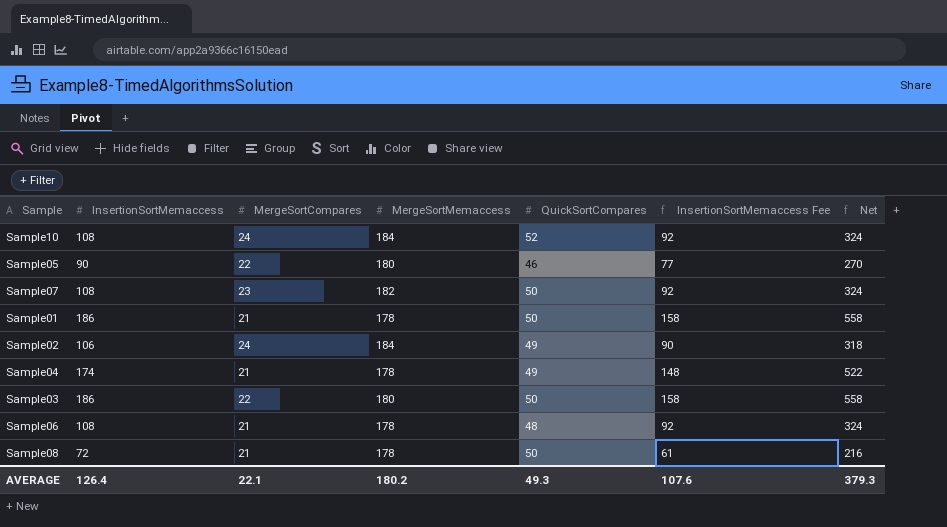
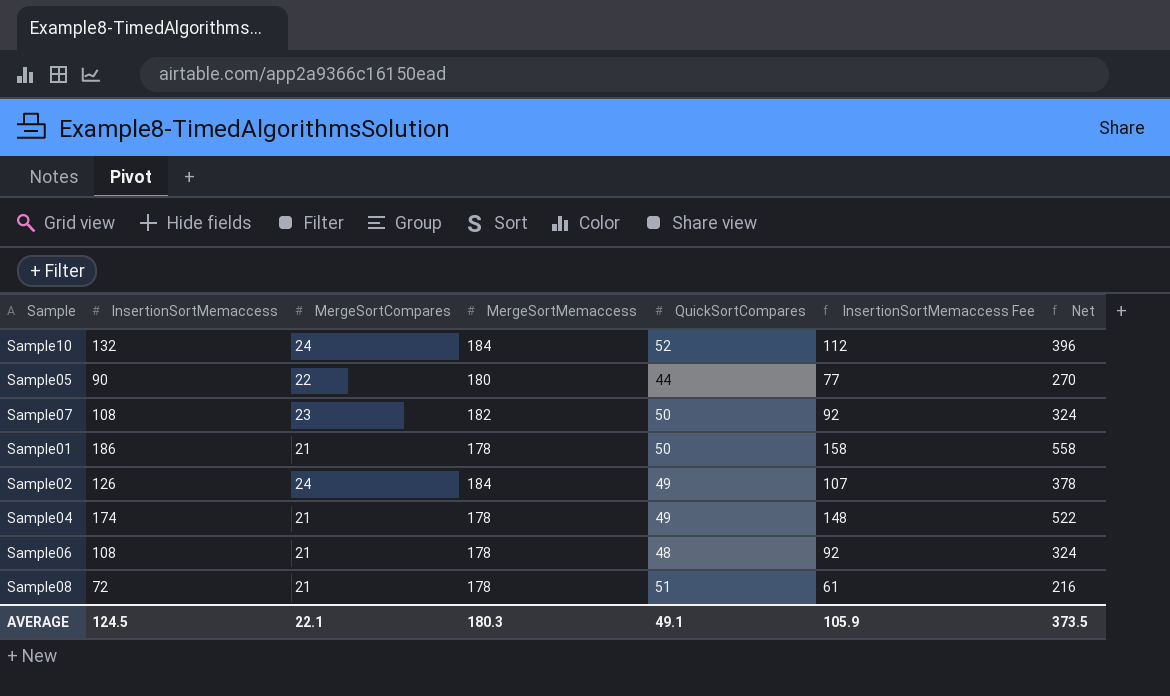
row Sample03: 186 | 22 | 180 | 50 | 158 | 558 -> none
Sample10 | InsertionSortMemaccess: 108 -> 132
Sample10 | InsertionSortMemaccess Fee: 92 -> 112
Sample10 | Net: 324 -> 396
Sample05 | QuickSortCompares: 46 -> 44
Sample02 | InsertionSortMemaccess: 106 -> 126
Sample02 | InsertionSortMemaccess Fee: 90 -> 107
Sample02 | Net: 318 -> 378
Sample08 | QuickSortCompares: 50 -> 51
AVERAGE | InsertionSortMemaccess: 126.4 -> 124.5
AVERAGE | MergeSortMemaccess: 180.2 -> 180.3
AVERAGE | QuickSortCompares: 49.3 -> 49.1
AVERAGE | InsertionSortMemaccess Fee: 107.6 -> 105.9
AVERAGE | Net: 379.3 -> 373.5

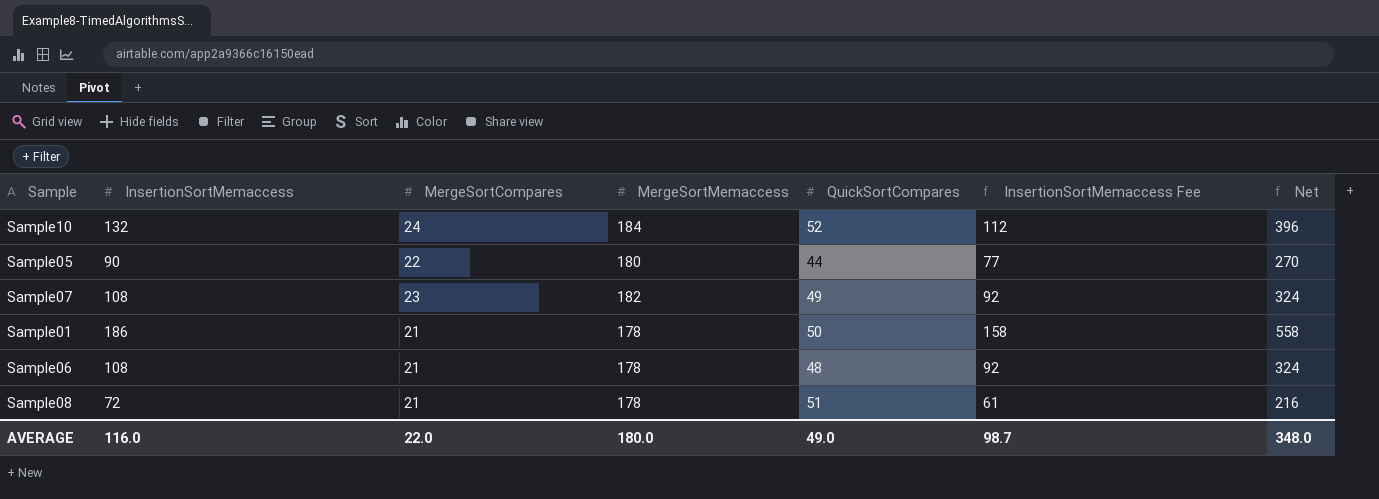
row Sample02: 126 | 24 | 184 | 49 | 107 | 378 -> none
row Sample04: 174 | 21 | 178 | 49 | 148 | 522 -> none
Sample07 | QuickSortCompares: 50 -> 49
AVERAGE | InsertionSortMemaccess: 124.5 -> 116.0
AVERAGE | MergeSortCompares: 22.1 -> 22.0
AVERAGE | MergeSortMemaccess: 180.3 -> 180.0
AVERAGE | QuickSortCompares: 49.1 -> 49.0
AVERAGE | InsertionSortMemaccess Fee: 105.9 -> 98.7
AVERAGE | Net: 373.5 -> 348.0

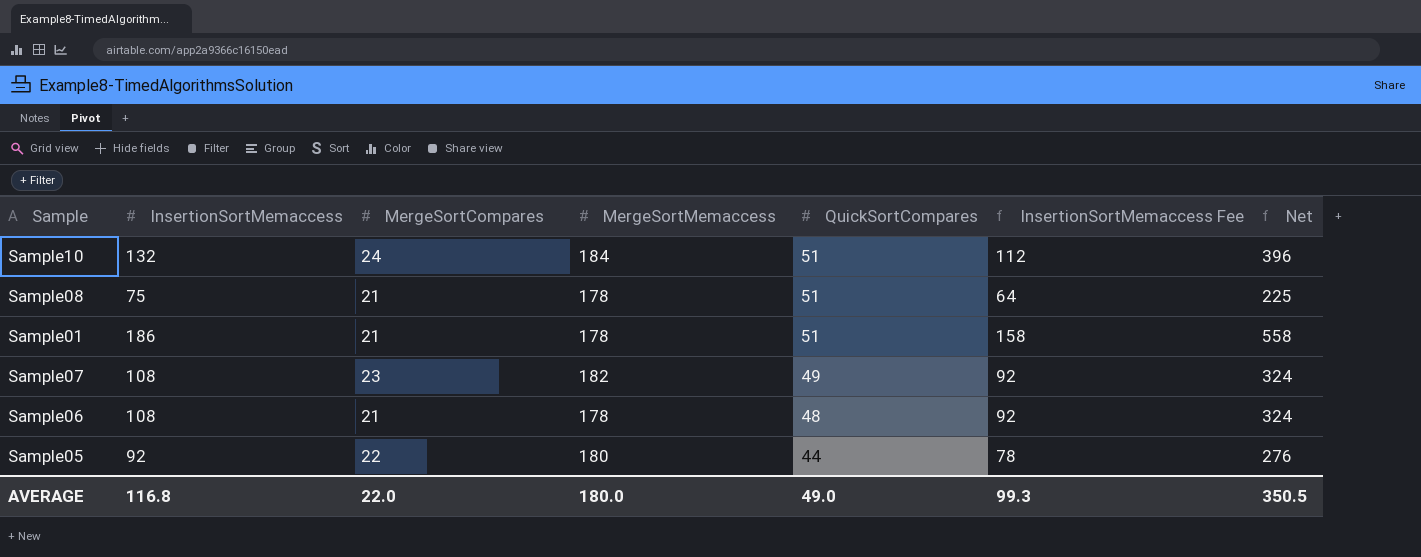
row order: none -> QuickSortCompares descending
Sample10 | QuickSortCompares: 52 -> 51
Sample08 | InsertionSortMemaccess: 72 -> 75
Sample08 | InsertionSortMemaccess Fee: 61 -> 64
Sample08 | Net: 216 -> 225
Sample01 | QuickSortCompares: 50 -> 51
Sample05 | InsertionSortMemaccess: 90 -> 92
Sample05 | InsertionSortMemaccess Fee: 77 -> 78
Sample05 | Net: 270 -> 276
AVERAGE | InsertionSortMemaccess: 116.0 -> 116.8
AVERAGE | InsertionSortMemaccess Fee: 98.7 -> 99.3
AVERAGE | Net: 348.0 -> 350.5

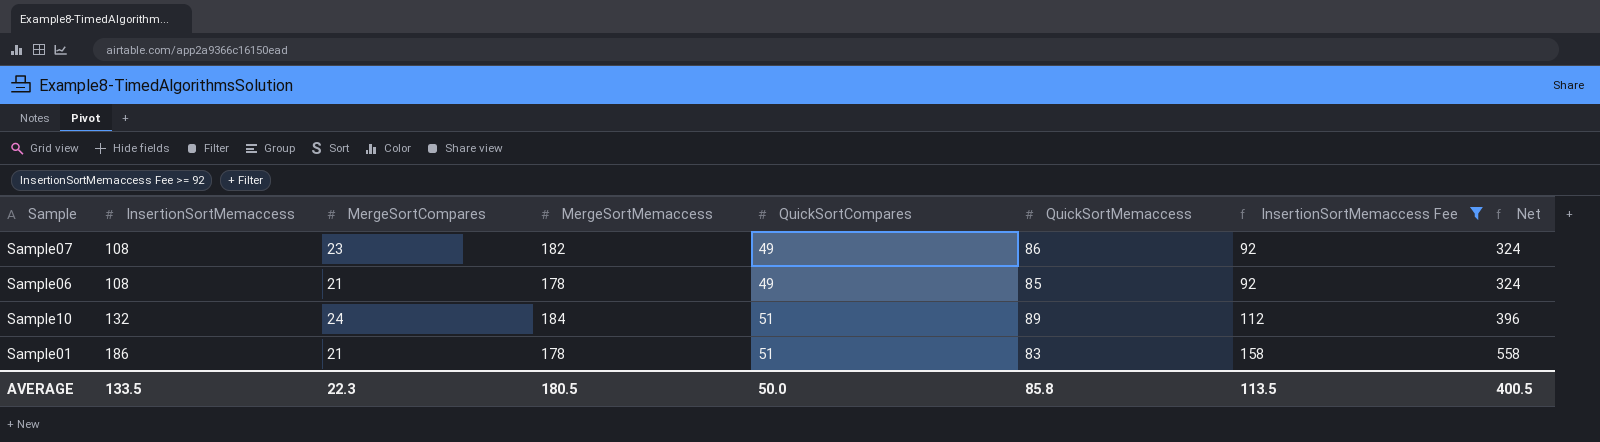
filter: none -> InsertionSortMemaccess Fee >= 92
row order: QuickSortCompares descending -> InsertionSortMemaccess ascending
column QuickSortMemaccess | position: none -> 6
Sample06 | QuickSortCompares: 48 -> 49
AVERAGE | InsertionSortMemaccess: 116.8 -> 133.5
AVERAGE | MergeSortCompares: 22.0 -> 22.3
AVERAGE | MergeSortMemaccess: 180.0 -> 180.5
AVERAGE | QuickSortCompares: 49.0 -> 50.0
AVERAGE | InsertionSortMemaccess Fee: 99.3 -> 113.5
AVERAGE | Net: 350.5 -> 400.5

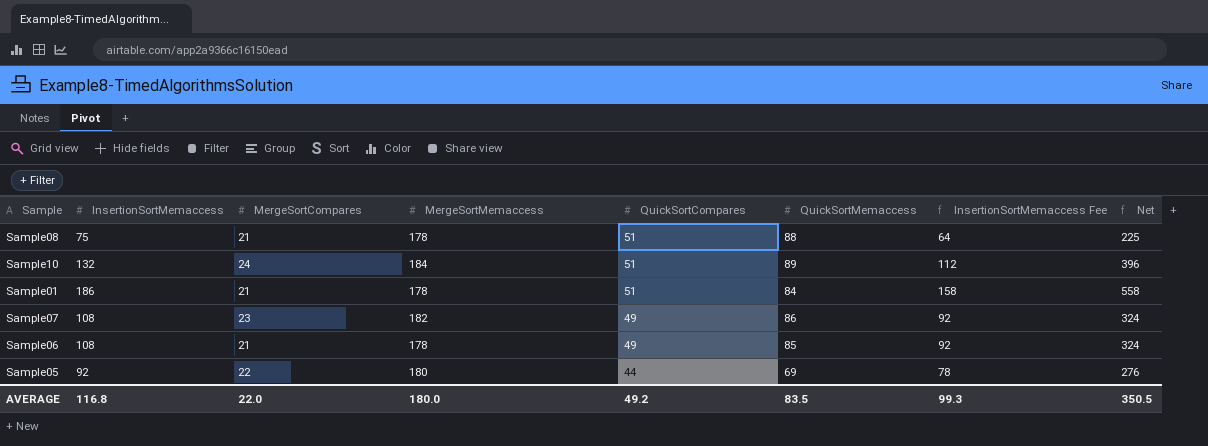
filter: InsertionSortMemaccess Fee >= 92 -> none
row order: InsertionSortMemaccess ascending -> QuickSortCompares descending
Sample01 | QuickSortMemaccess: 83 -> 84
AVERAGE | InsertionSortMemaccess: 133.5 -> 116.8
AVERAGE | MergeSortCompares: 22.3 -> 22.0
AVERAGE | MergeSortMemaccess: 180.5 -> 180.0
AVERAGE | QuickSortCompares: 50.0 -> 49.2
AVERAGE | QuickSortMemaccess: 85.8 -> 83.5
AVERAGE | InsertionSortMemaccess Fee: 113.5 -> 99.3
AVERAGE | Net: 400.5 -> 350.5

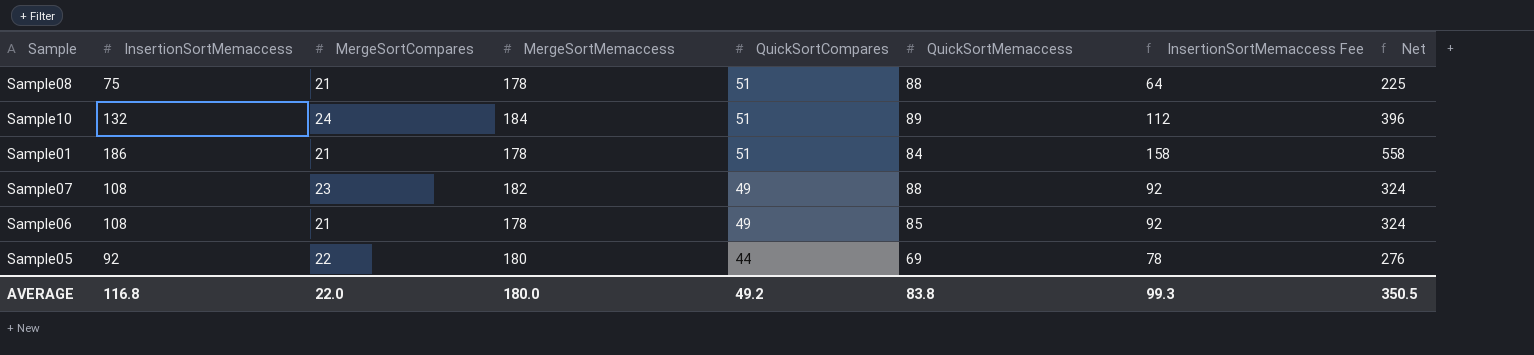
Sample07 | QuickSortMemaccess: 86 -> 88
AVERAGE | QuickSortMemaccess: 83.5 -> 83.8

